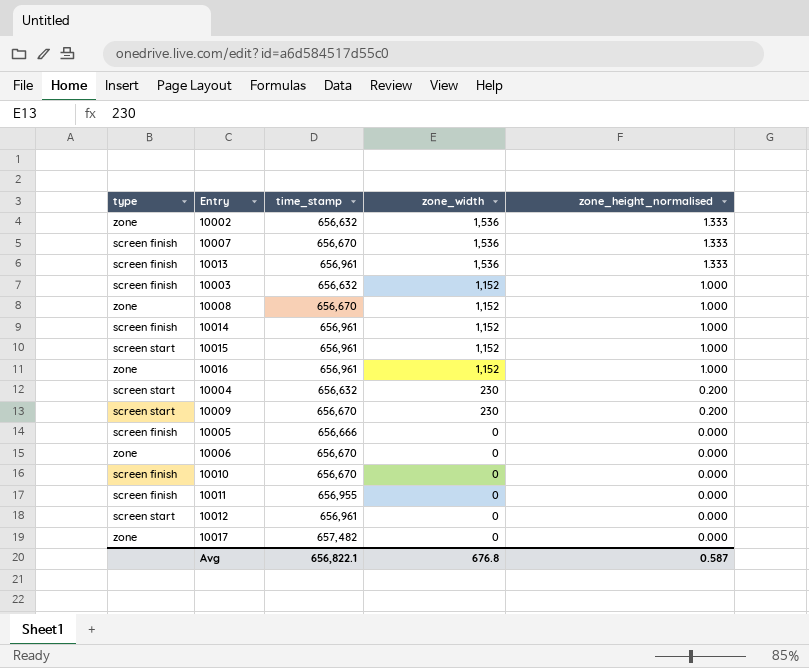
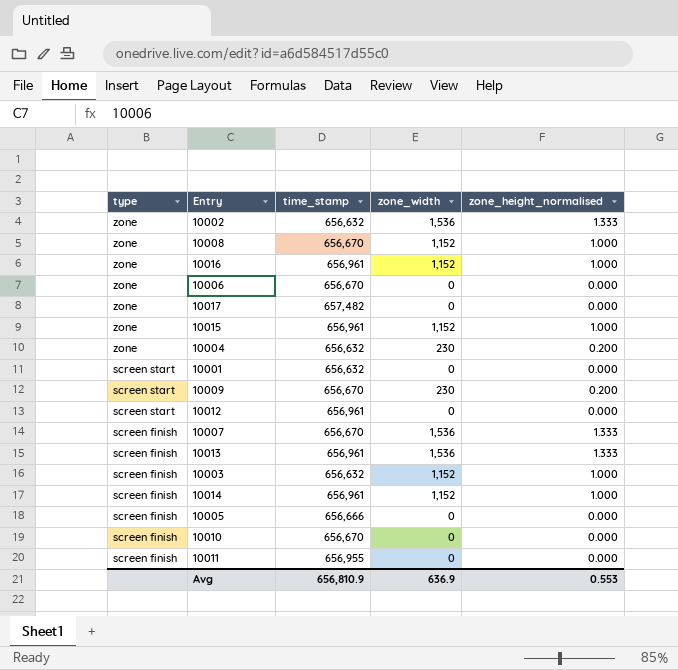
row order: zone_width descending -> type descending
10015 | type: screen start -> zone
10004 | type: screen start -> zone
row 10001: none -> screen start | 656,632 | 0 | 0.000
Avg | time_stamp: 656,822.1 -> 656,810.9
Avg | zone_width: 676.8 -> 636.9
Avg | zone_height_normalised: 0.587 -> 0.553

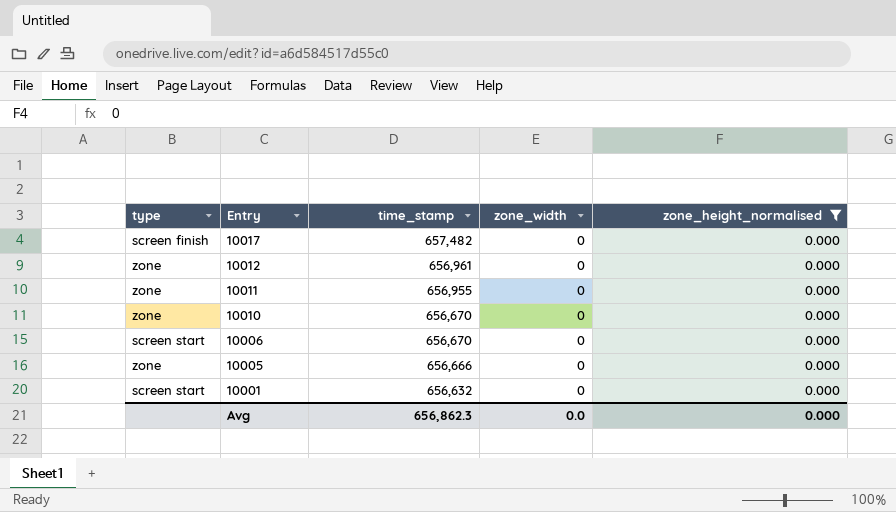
filter: none -> zone_height_normalised = 0.000
row order: type descending -> Entry descending
10017 | type: zone -> screen finish
10012 | type: screen start -> zone
10011 | type: screen finish -> zone
10010 | type: screen finish -> zone
10006 | type: zone -> screen start
10005 | type: screen finish -> zone
Avg | time_stamp: 656,810.9 -> 656,862.3
Avg | zone_width: 636.9 -> 0.0
Avg | zone_height_normalised: 0.553 -> 0.000

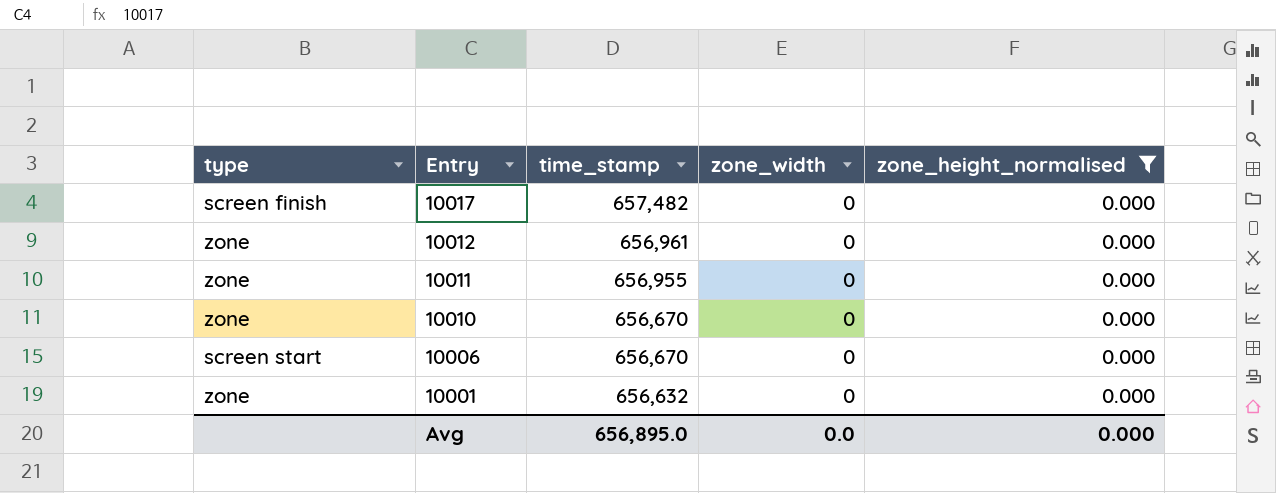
row 10005: zone | 656,666 | 0 | 0.000 -> none
10001 | type: screen start -> zone
Avg | time_stamp: 656,862.3 -> 656,895.0

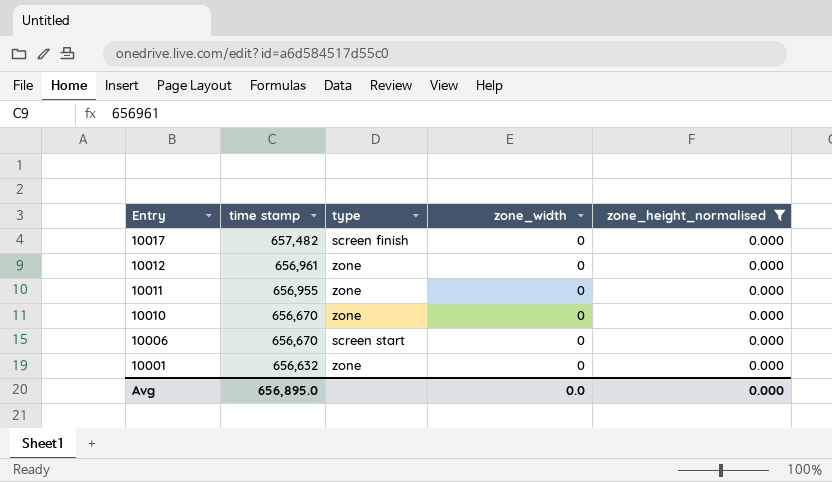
column name: time_stamp -> time stamp
column type | position: 1 -> 3

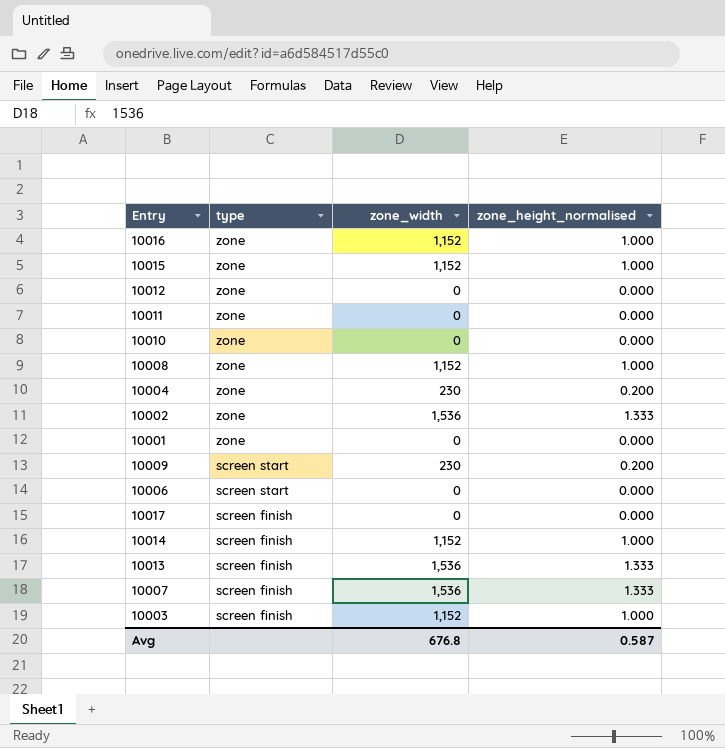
filter: zone_height_normalised = 0.000 -> none
row order: Entry descending -> type descending
column time stamp | position: 2 -> none
Avg | zone_width: 0.0 -> 676.8
Avg | zone_height_normalised: 0.000 -> 0.587

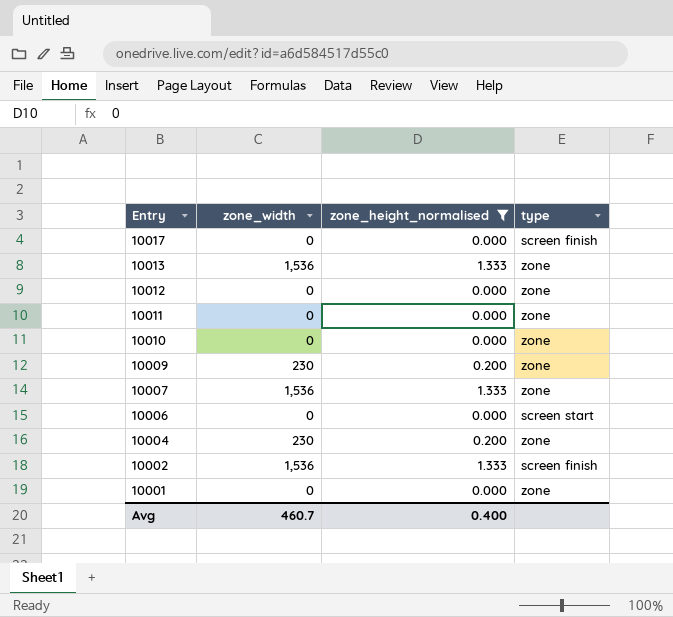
filter: none -> zone_height_normalised != 1.000
row order: type descending -> Entry descending
column type | position: 2 -> 4
10013 | type: screen finish -> zone
10009 | type: screen start -> zone
10007 | type: screen finish -> zone
10002 | type: zone -> screen finish
Avg | zone_width: 676.8 -> 460.7
Avg | zone_height_normalised: 0.587 -> 0.400

